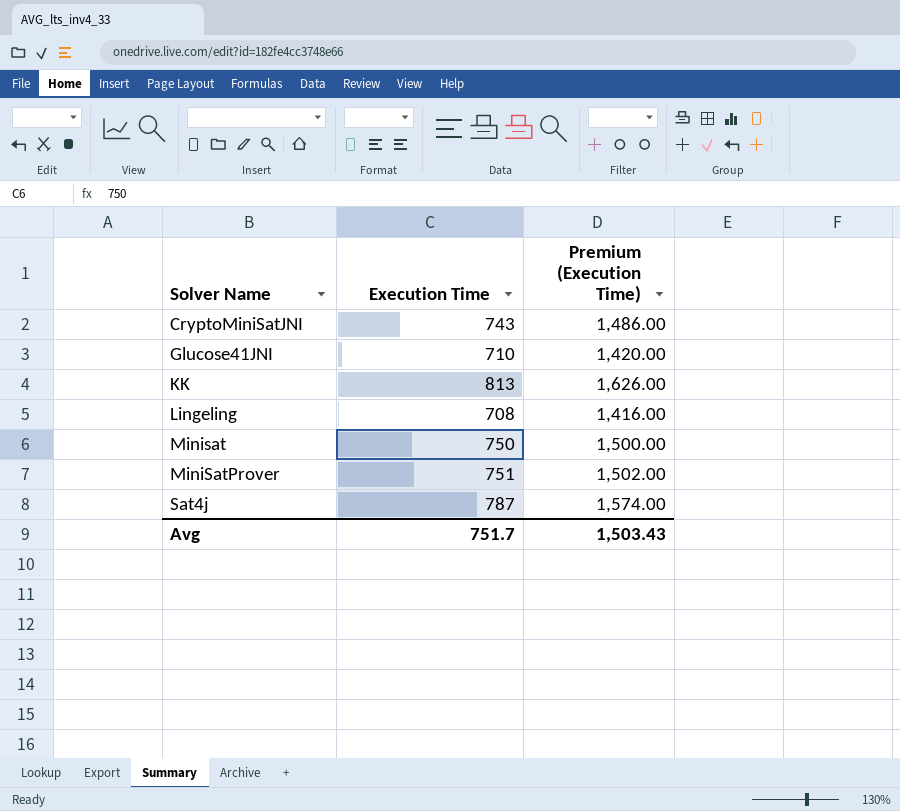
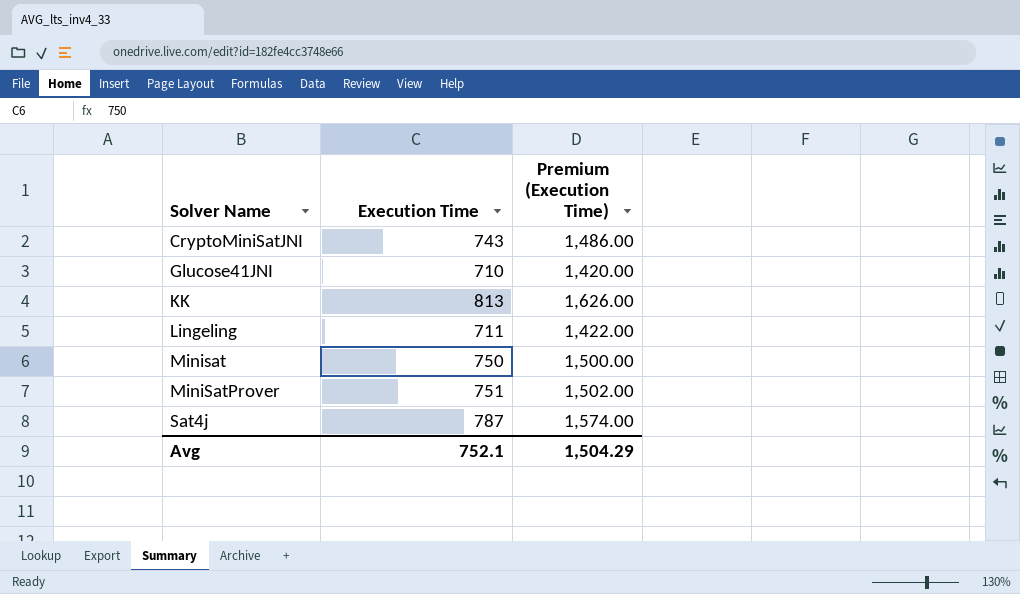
Lingeling | Execution Time: 708 -> 711
Lingeling | Premium (Execution Time): 1,416.00 -> 1,422.00
Avg | Execution Time: 751.7 -> 752.1
Avg | Premium (Execution Time): 1,503.43 -> 1,504.29

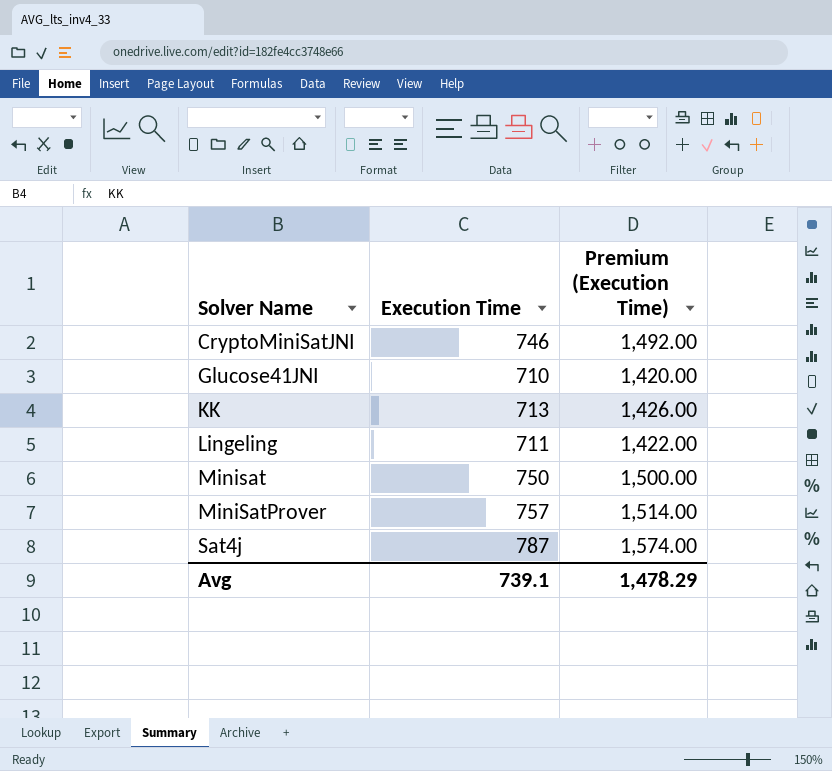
CryptoMiniSatJNI | Execution Time: 743 -> 746
CryptoMiniSatJNI | Premium (Execution Time): 1,486.00 -> 1,492.00
KK | Execution Time: 813 -> 713
KK | Premium (Execution Time): 1,626.00 -> 1,426.00
MiniSatProver | Execution Time: 751 -> 757
MiniSatProver | Premium (Execution Time): 1,502.00 -> 1,514.00
Avg | Execution Time: 752.1 -> 739.1
Avg | Premium (Execution Time): 1,504.29 -> 1,478.29

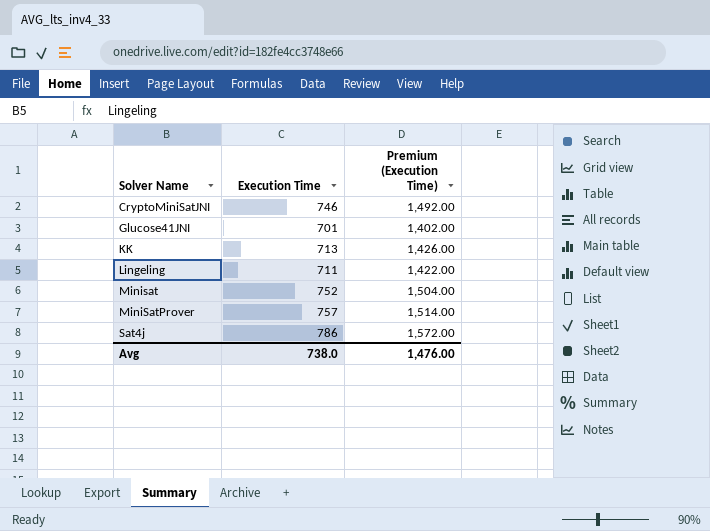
Glucose41JNI | Execution Time: 710 -> 701
Glucose41JNI | Premium (Execution Time): 1,420.00 -> 1,402.00
Minisat | Execution Time: 750 -> 752
Minisat | Premium (Execution Time): 1,500.00 -> 1,504.00
Sat4j | Execution Time: 787 -> 786
Sat4j | Premium (Execution Time): 1,574.00 -> 1,572.00
Avg | Execution Time: 739.1 -> 738.0
Avg | Premium (Execution Time): 1,478.29 -> 1,476.00

